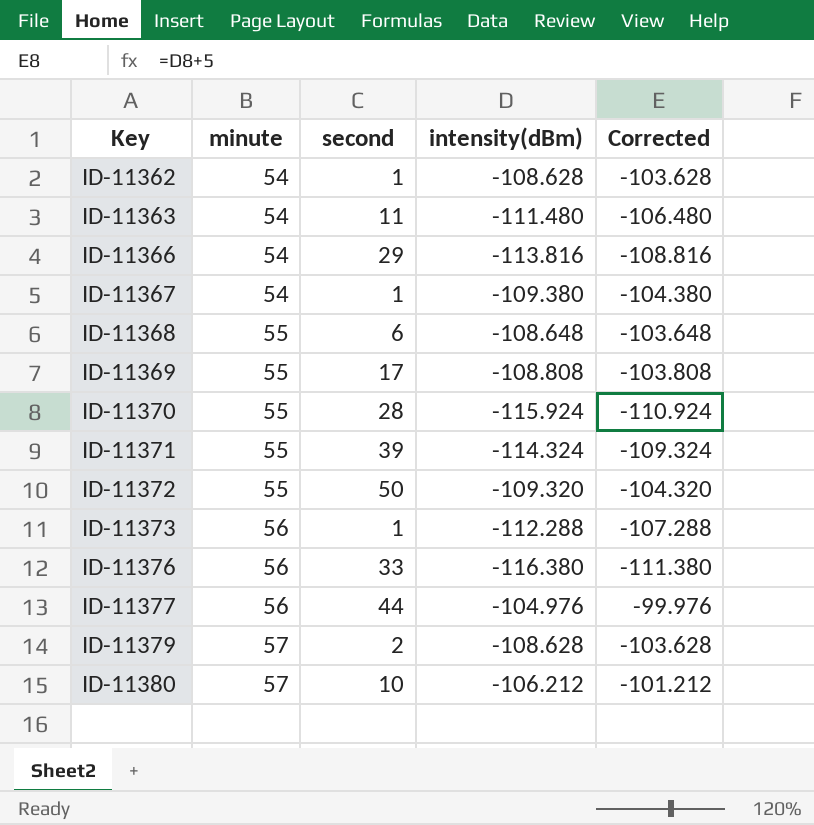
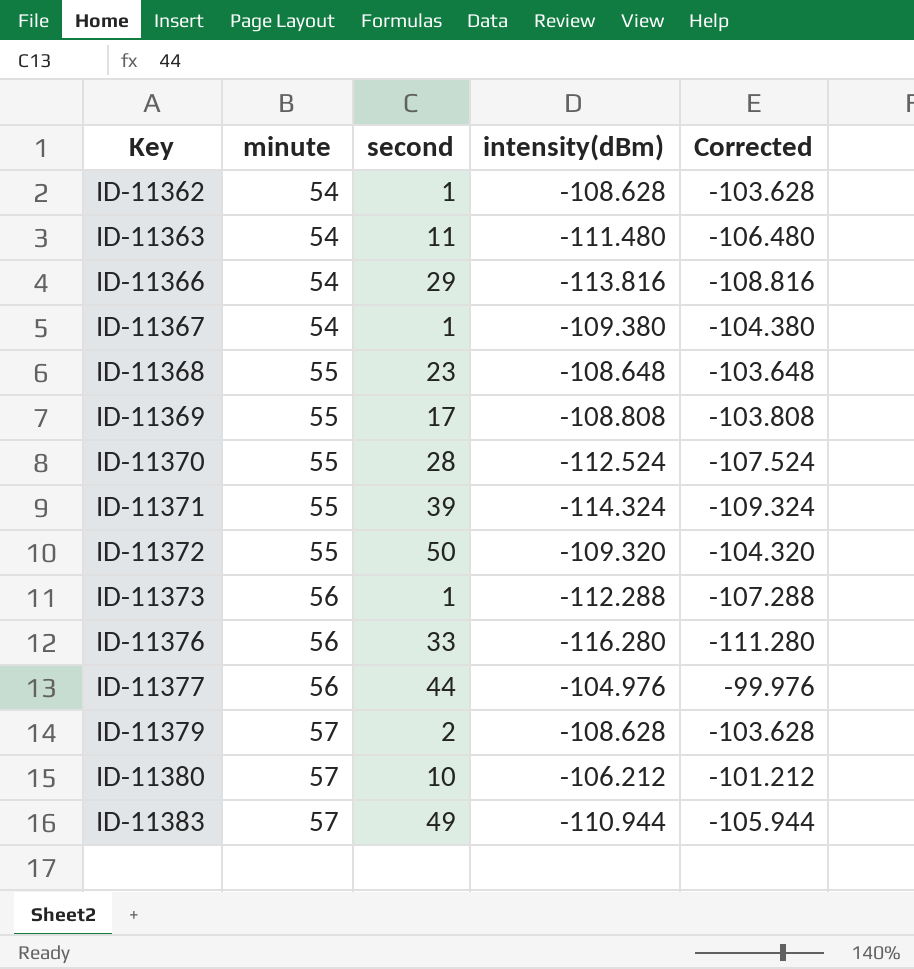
ID-11368 | second: 6 -> 23
ID-11370 | intensity(dBm): -115.924 -> -112.524
ID-11370 | Corrected: -110.924 -> -107.524
ID-11376 | intensity(dBm): -116.380 -> -116.280
ID-11376 | Corrected: -111.380 -> -111.280
row ID-11383: none -> 57 | 49 | -110.944 | -105.944

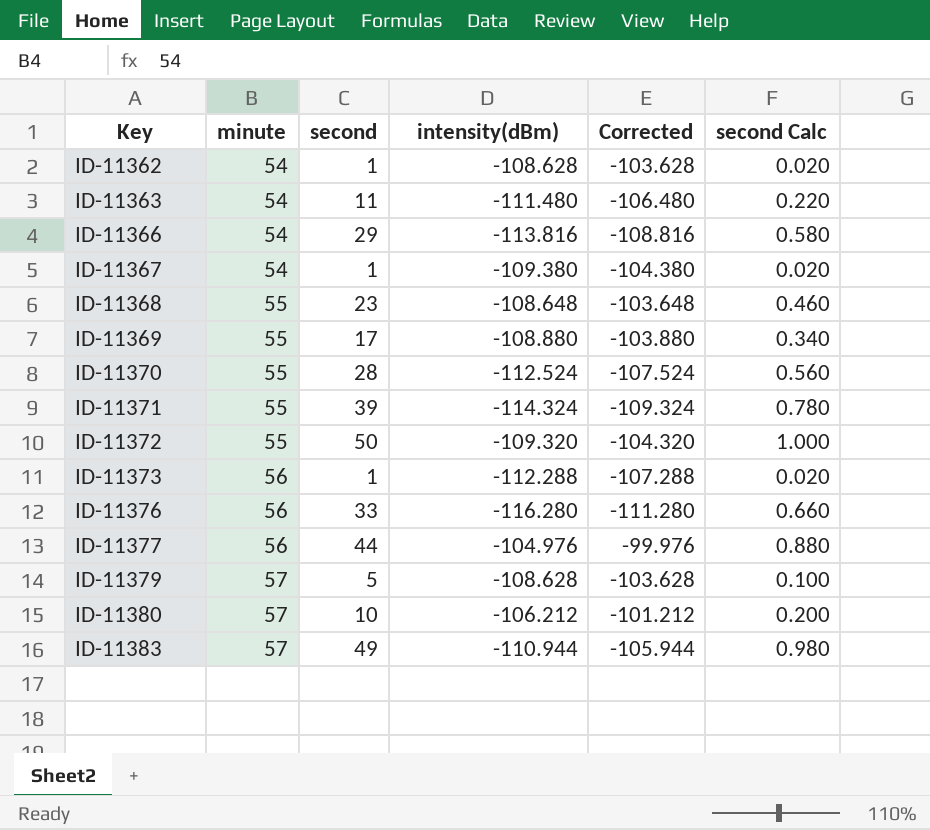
column second Calc | formula: none -> [second] * 0.02
ID-11369 | intensity(dBm): -108.808 -> -108.880
ID-11369 | Corrected: -103.808 -> -103.880
ID-11379 | second: 2 -> 5

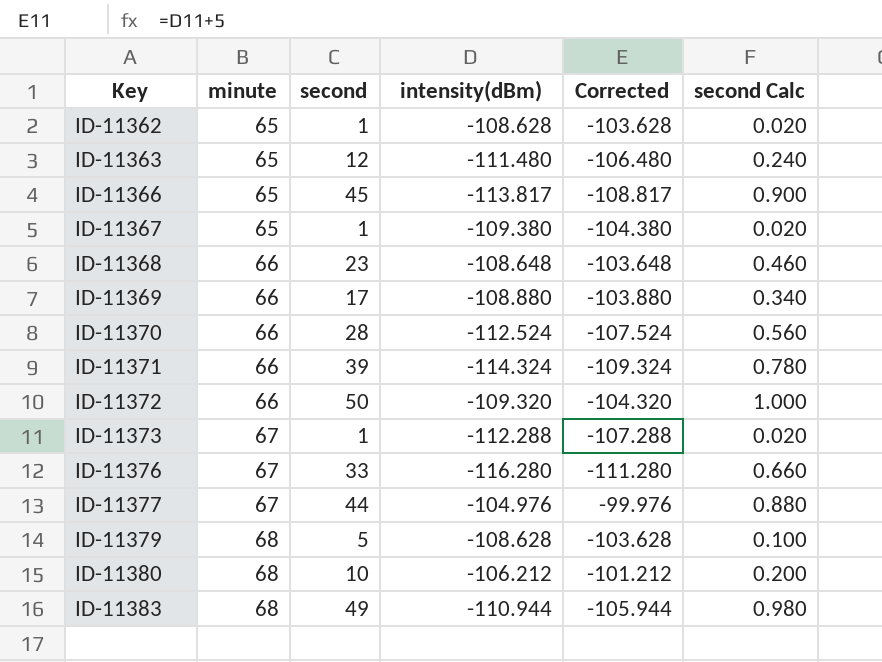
ID-11362 | minute: 54 -> 65
ID-11363 | minute: 54 -> 65
ID-11363 | second: 11 -> 12
ID-11363 | second Calc: 0.220 -> 0.240
ID-11366 | minute: 54 -> 65
ID-11366 | second: 29 -> 45
ID-11366 | intensity(dBm): -113.816 -> -113.817
ID-11366 | Corrected: -108.816 -> -108.817
ID-11366 | second Calc: 0.580 -> 0.900
ID-11367 | minute: 54 -> 65
ID-11368 | minute: 55 -> 66
ID-11369 | minute: 55 -> 66
ID-11370 | minute: 55 -> 66
ID-11371 | minute: 55 -> 66
ID-11372 | minute: 55 -> 66
ID-11373 | minute: 56 -> 67
ID-11376 | minute: 56 -> 67
ID-11377 | minute: 56 -> 67
ID-11379 | minute: 57 -> 68
ID-11380 | minute: 57 -> 68
ID-11383 | minute: 57 -> 68

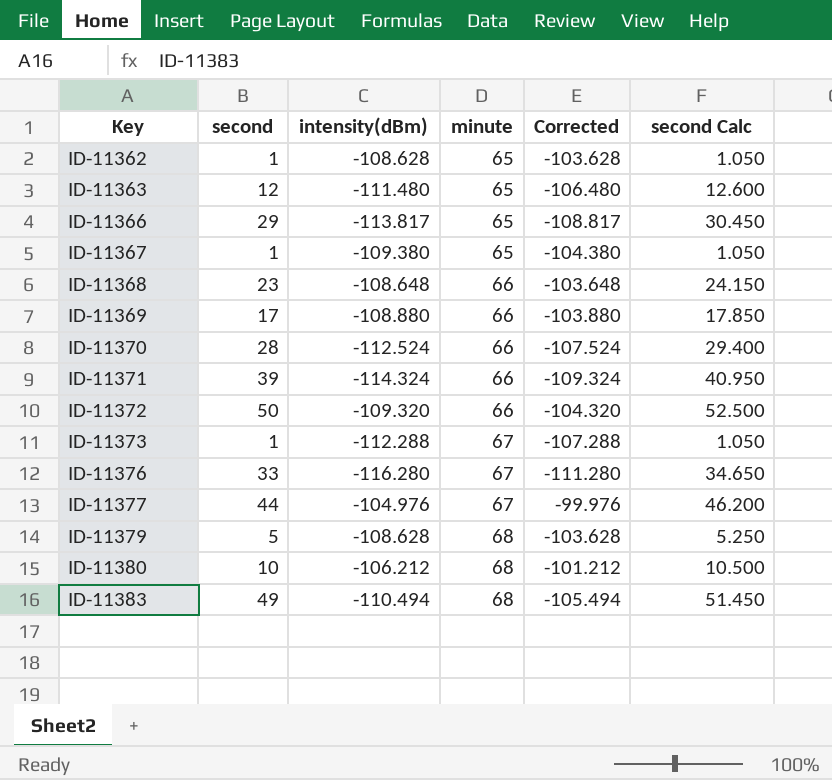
column minute | position: 2 -> 4
column second Calc | formula: [second] * 0.02 -> [second] * 1.05
ID-11366 | second: 45 -> 29
ID-11383 | intensity(dBm): -110.944 -> -110.494
ID-11383 | Corrected: -105.944 -> -105.494

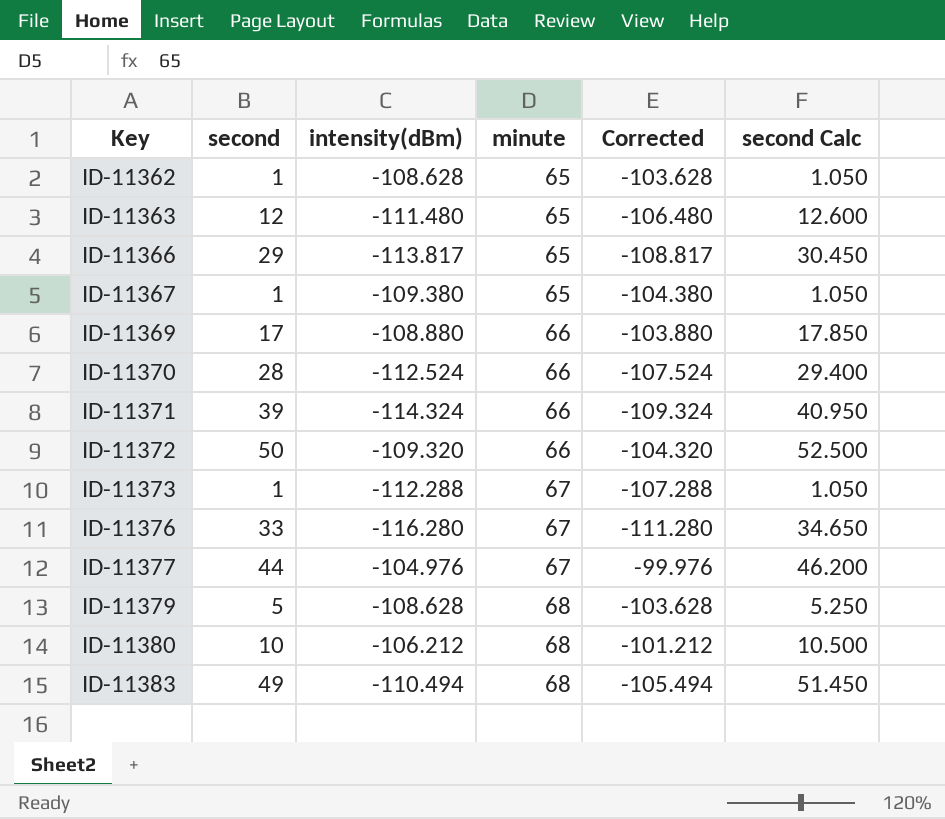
row ID-11368: 23 | -108.648 | 66 | -103.648 | 24.150 -> none

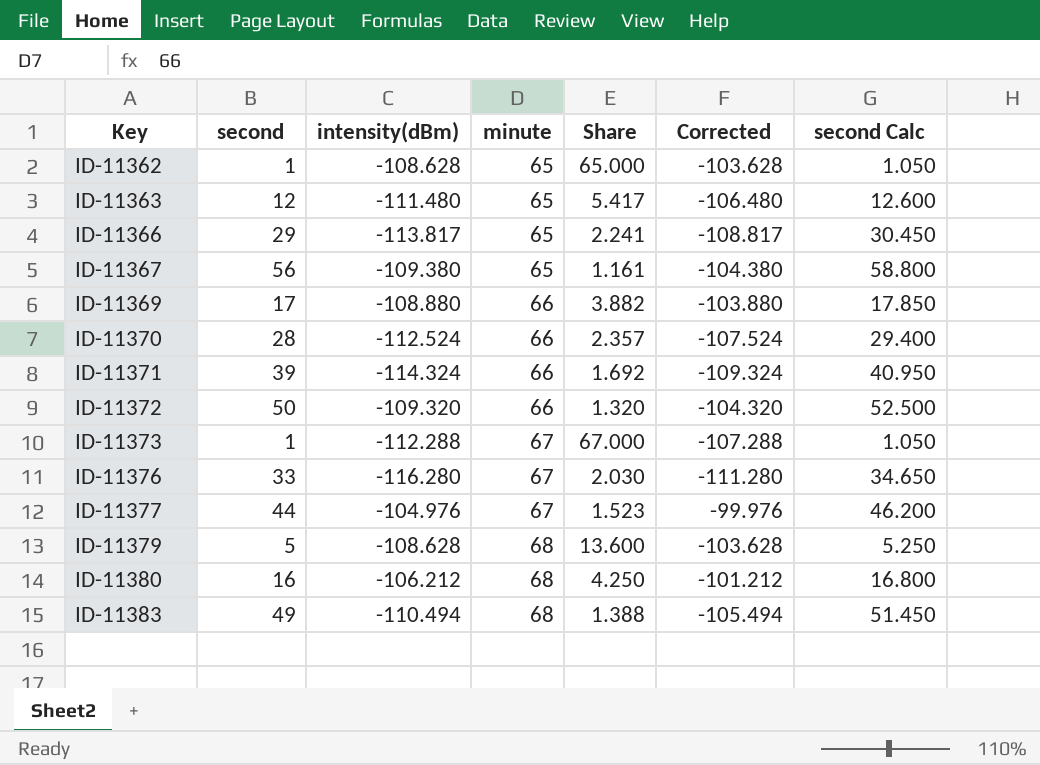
column Share | formula: none -> [minute] / [second]
ID-11367 | second: 1 -> 56
ID-11367 | second Calc: 1.050 -> 58.800
ID-11380 | second: 10 -> 16
ID-11380 | second Calc: 10.500 -> 16.800

